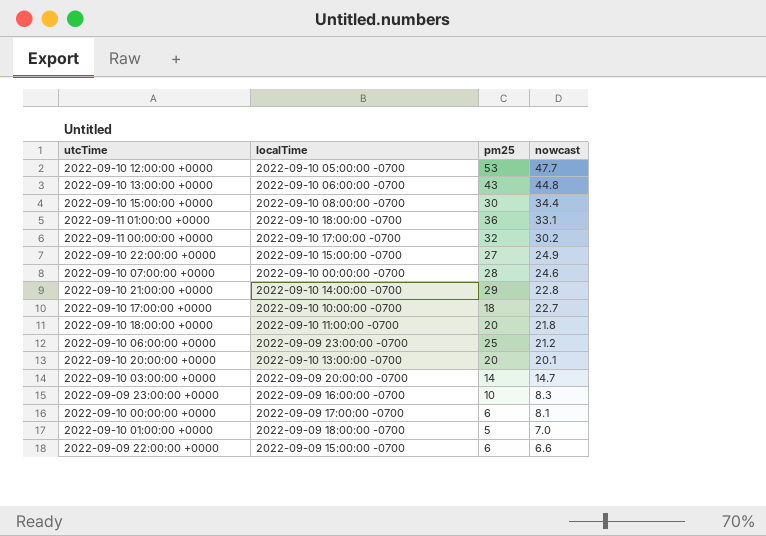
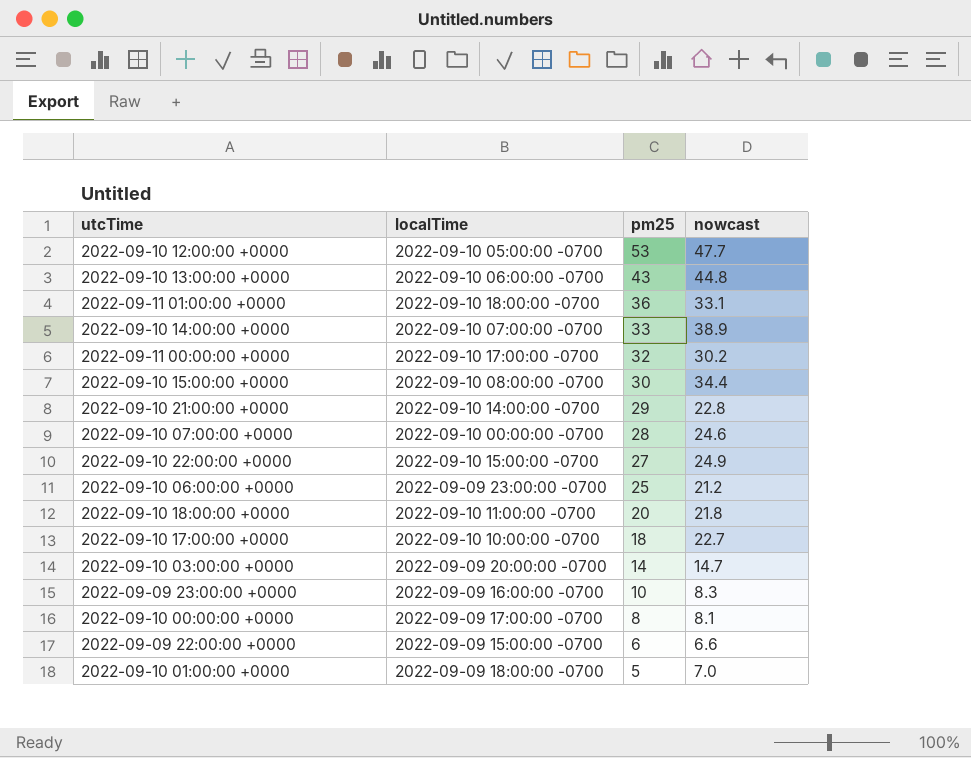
row order: nowcast descending -> pm25 descending
row 2022-09-10 20:00:00 +0000: 2022-09-10 13:00:00 -0700 | 20 | 20.1 -> none
row 2022-09-10 14:00:00 +0000: none -> 2022-09-10 07:00:00 -0700 | 33 | 38.9
2022-09-10 00:00:00 +0000 | pm25: 6 -> 8

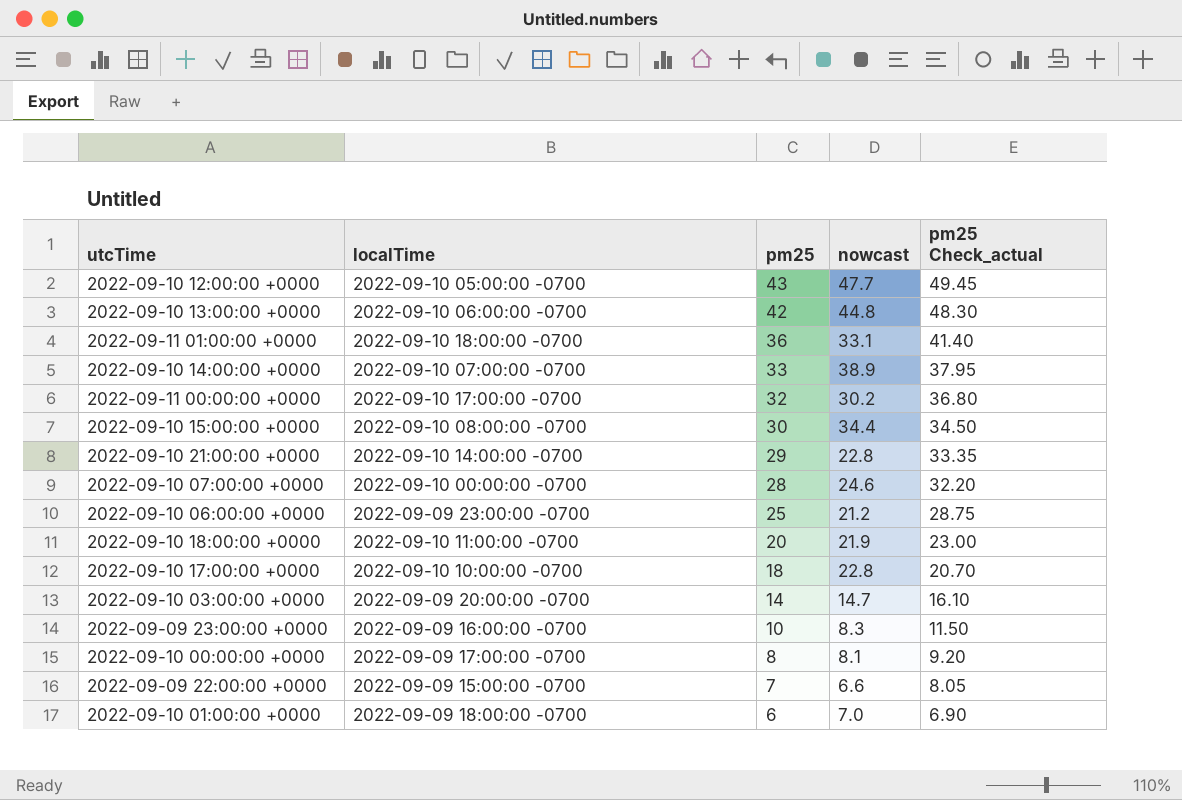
column pm25 Check_actual | formula: none -> [pm25] * 1.15
row 2022-09-10 22:00:00 +0000: 2022-09-10 15:00:00 -0700 | 27 | 24.9 -> none
2022-09-10 12:00:00 +0000 | pm25: 53 -> 43
2022-09-10 13:00:00 +0000 | pm25: 43 -> 42
2022-09-10 18:00:00 +0000 | nowcast: 21.8 -> 21.9
2022-09-10 17:00:00 +0000 | nowcast: 22.7 -> 22.8
2022-09-09 22:00:00 +0000 | pm25: 6 -> 7
2022-09-10 01:00:00 +0000 | pm25: 5 -> 6

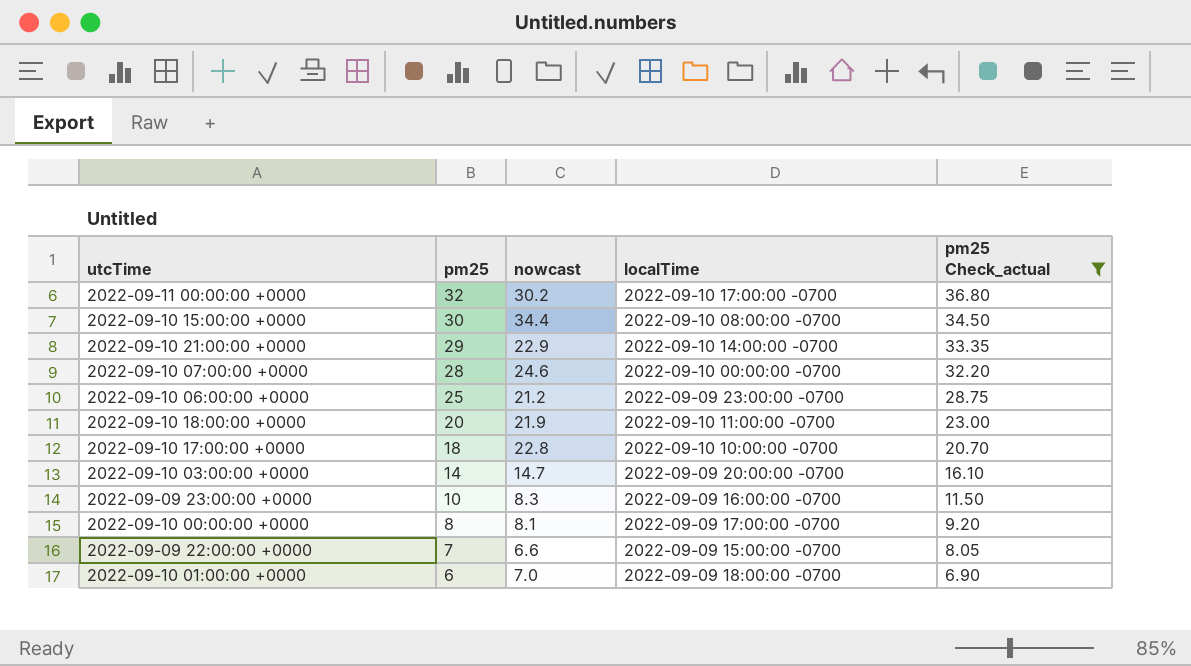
filter: none -> pm25 Check_actual <= 36.80
column localTime | position: 2 -> 4
2022-09-10 21:00:00 +0000 | nowcast: 22.8 -> 22.9

